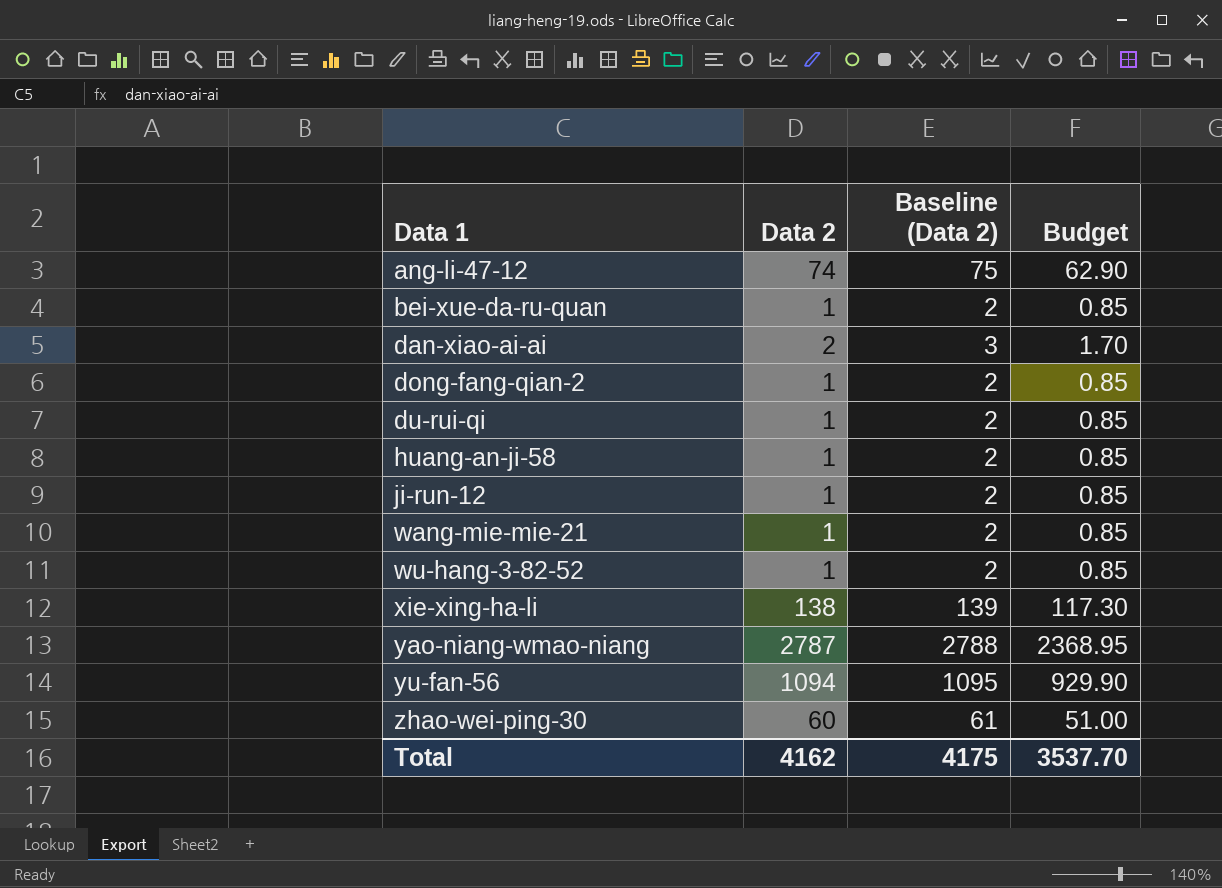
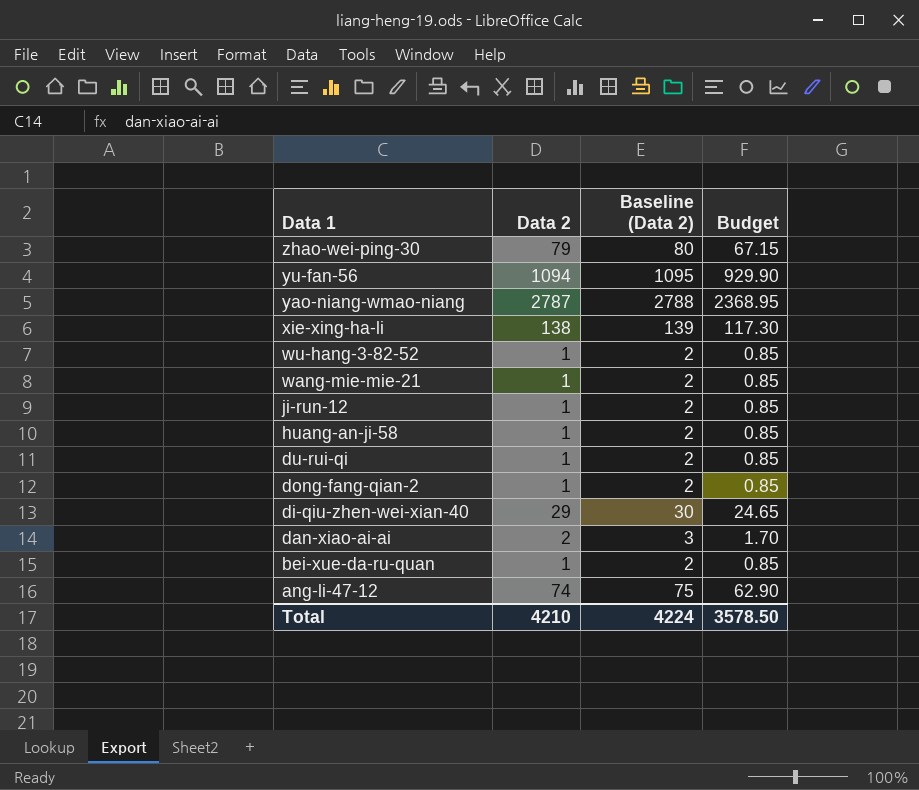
row order: Data 1 ascending -> Data 1 descending
zhao-wei-ping-30 | Data 2: 60 -> 79
zhao-wei-ping-30 | Baseline (Data 2): 61 -> 80
zhao-wei-ping-30 | Budget: 51.00 -> 67.15
row di-qiu-zhen-wei-xian-40: none -> 29 | 30 | 24.65
Total | Data 2: 4162 -> 4210
Total | Baseline (Data 2): 4175 -> 4224
Total | Budget: 3537.70 -> 3578.50

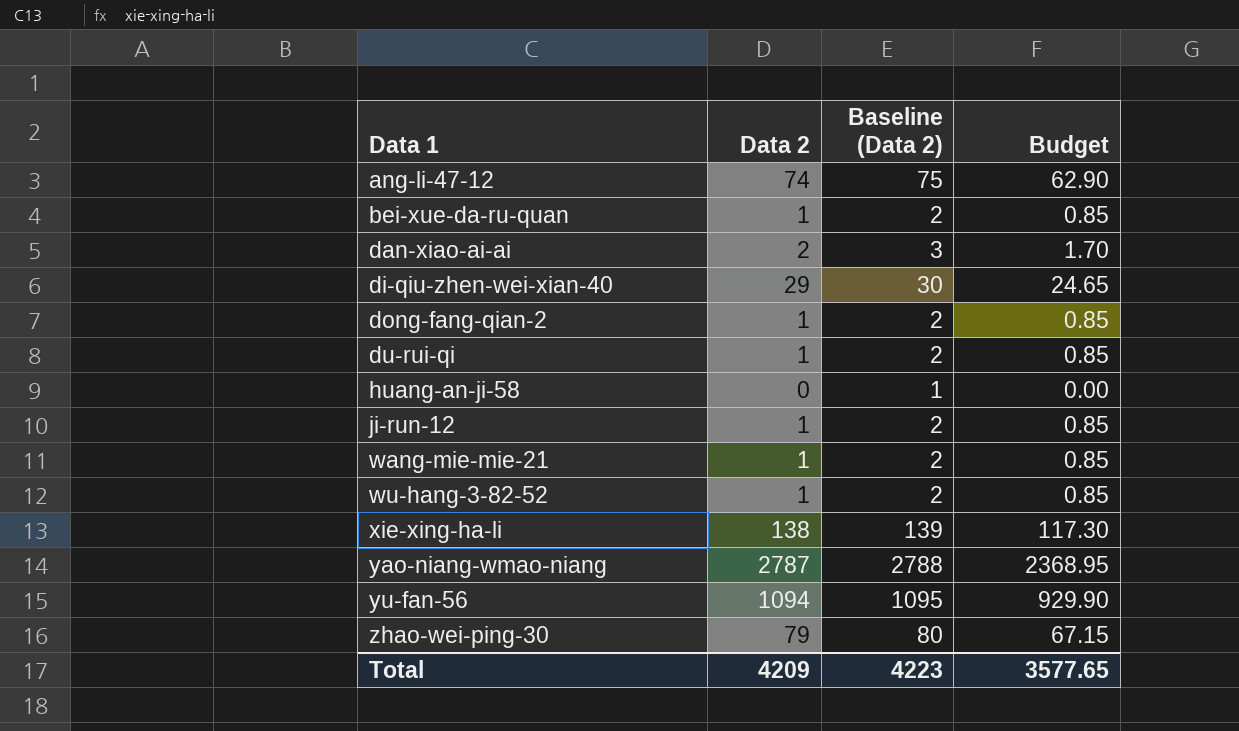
row order: Data 1 descending -> Data 1 ascending
huang-an-ji-58 | Data 2: 1 -> 0
huang-an-ji-58 | Baseline (Data 2): 2 -> 1
huang-an-ji-58 | Budget: 0.85 -> 0.00
Total | Data 2: 4210 -> 4209
Total | Baseline (Data 2): 4224 -> 4223
Total | Budget: 3578.50 -> 3577.65

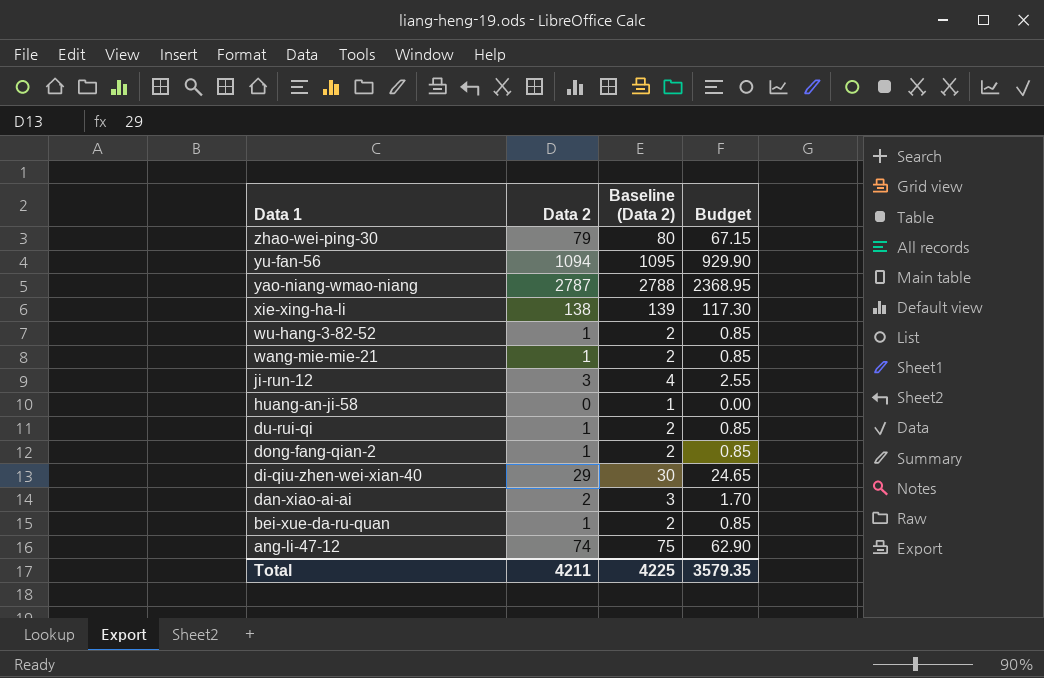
row order: Data 1 ascending -> Data 1 descending
ji-run-12 | Data 2: 1 -> 3
ji-run-12 | Baseline (Data 2): 2 -> 4
ji-run-12 | Budget: 0.85 -> 2.55
Total | Data 2: 4209 -> 4211
Total | Baseline (Data 2): 4223 -> 4225
Total | Budget: 3577.65 -> 3579.35

